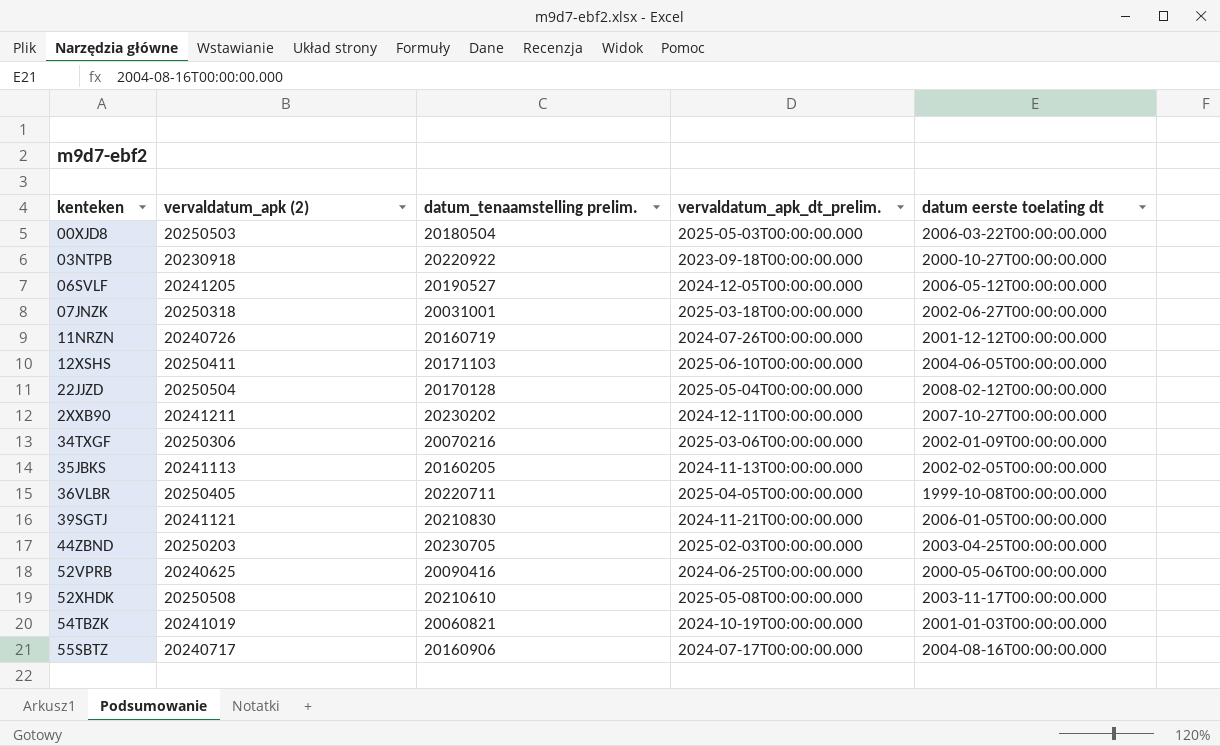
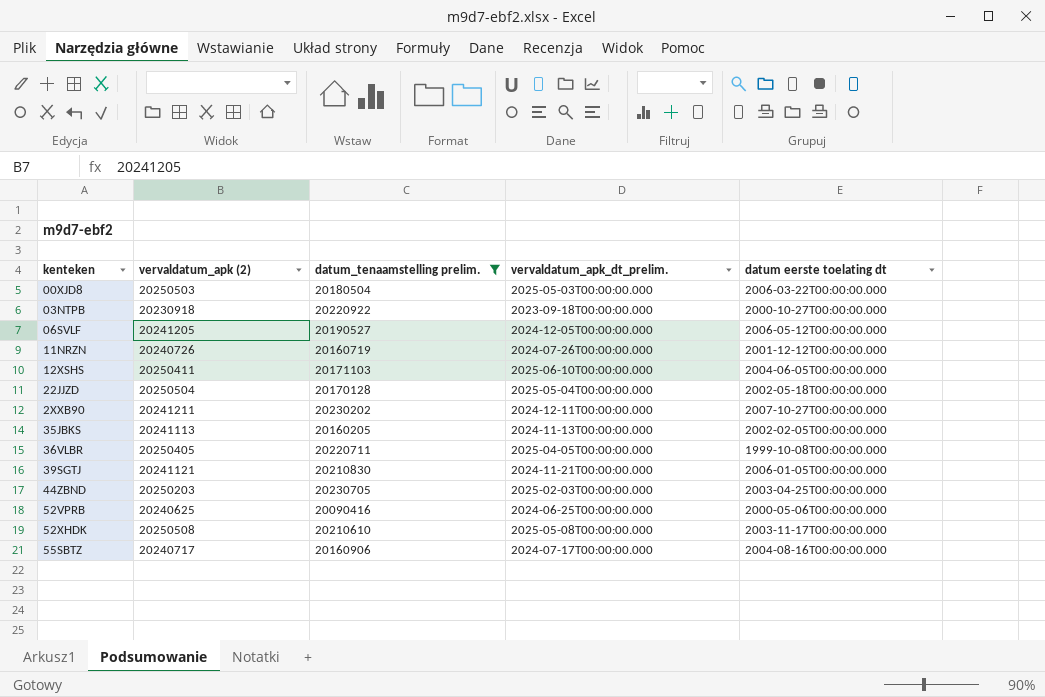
filter: none -> datum_tenaamstelling prelim. >= 20090416
22JJZD | datum eerste toelating dt: 2008-02-12T00:00:00.000 -> 2002-05-18T00:00:00.000

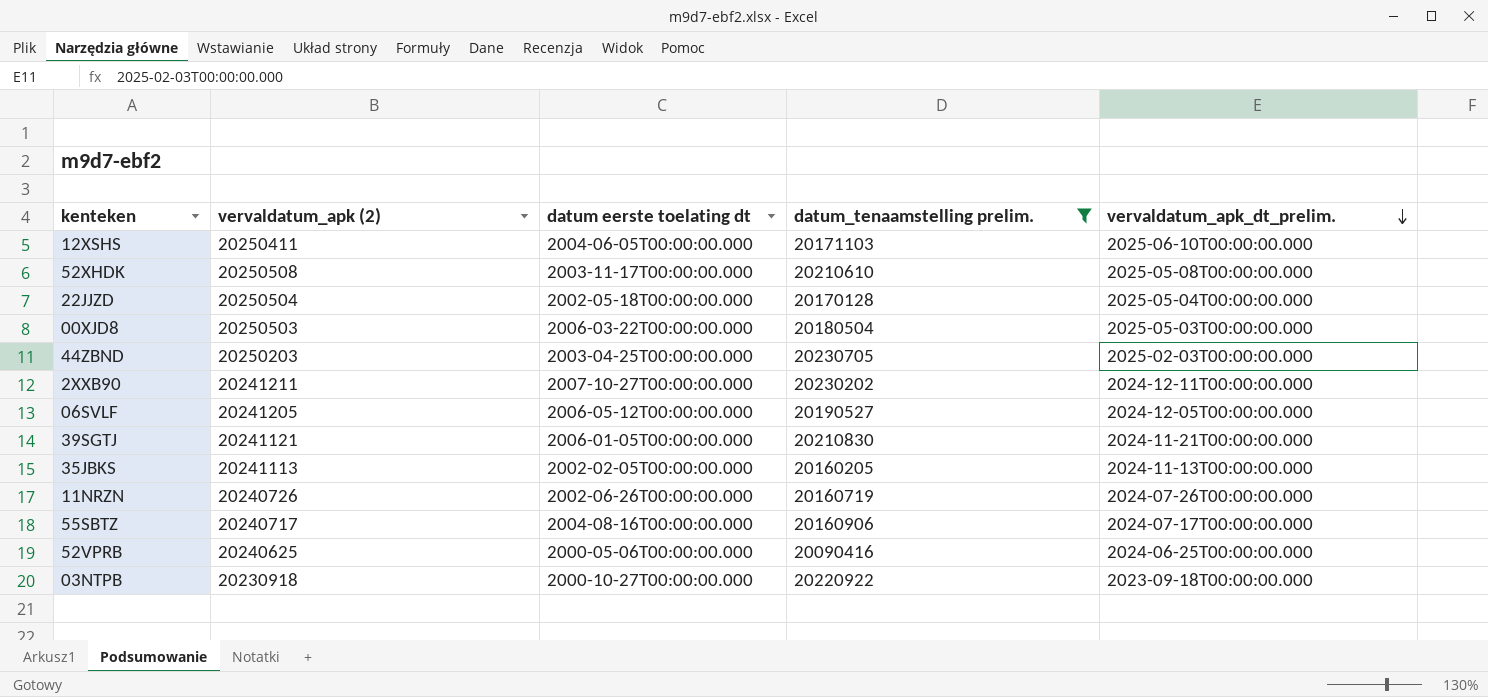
row order: none -> vervaldatum_apk_dt_prelim. descending
column datum eerste toelating dt | position: 5 -> 3
row 36VLBR: 20250405 | 20220711 | 2025-04-05T00:00:00.000 | 1999-10-08T00:00:00.000 -> none
11NRZN | datum eerste toelating dt: 2001-12-12T00:00:00.000 -> 2002-06-26T00:00:00.000

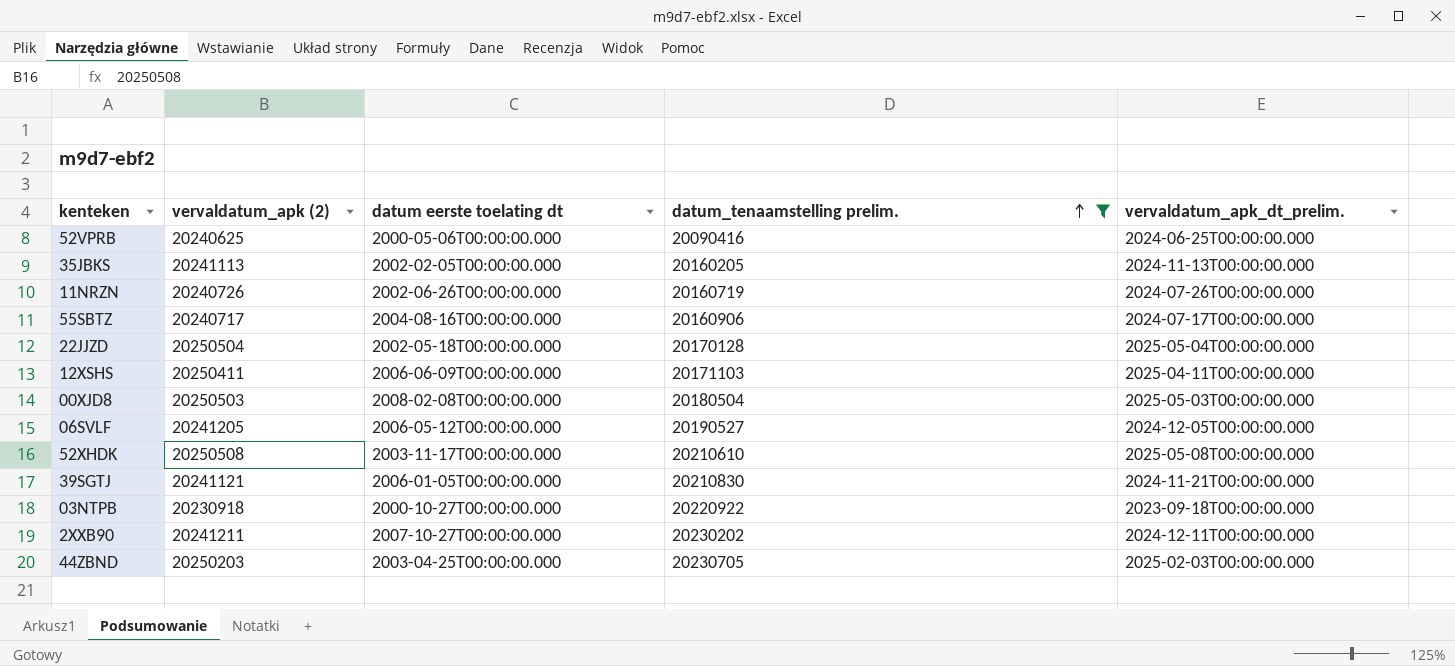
row order: vervaldatum_apk_dt_prelim. descending -> datum_tenaamstelling prelim. ascending
12XSHS | datum eerste toelating dt: 2004-06-05T00:00:00.000 -> 2006-06-09T00:00:00.000
12XSHS | vervaldatum_apk_dt_prelim.: 2025-06-10T00:00:00.000 -> 2025-04-11T00:00:00.000
00XJD8 | datum eerste toelating dt: 2006-03-22T00:00:00.000 -> 2008-02-08T00:00:00.000

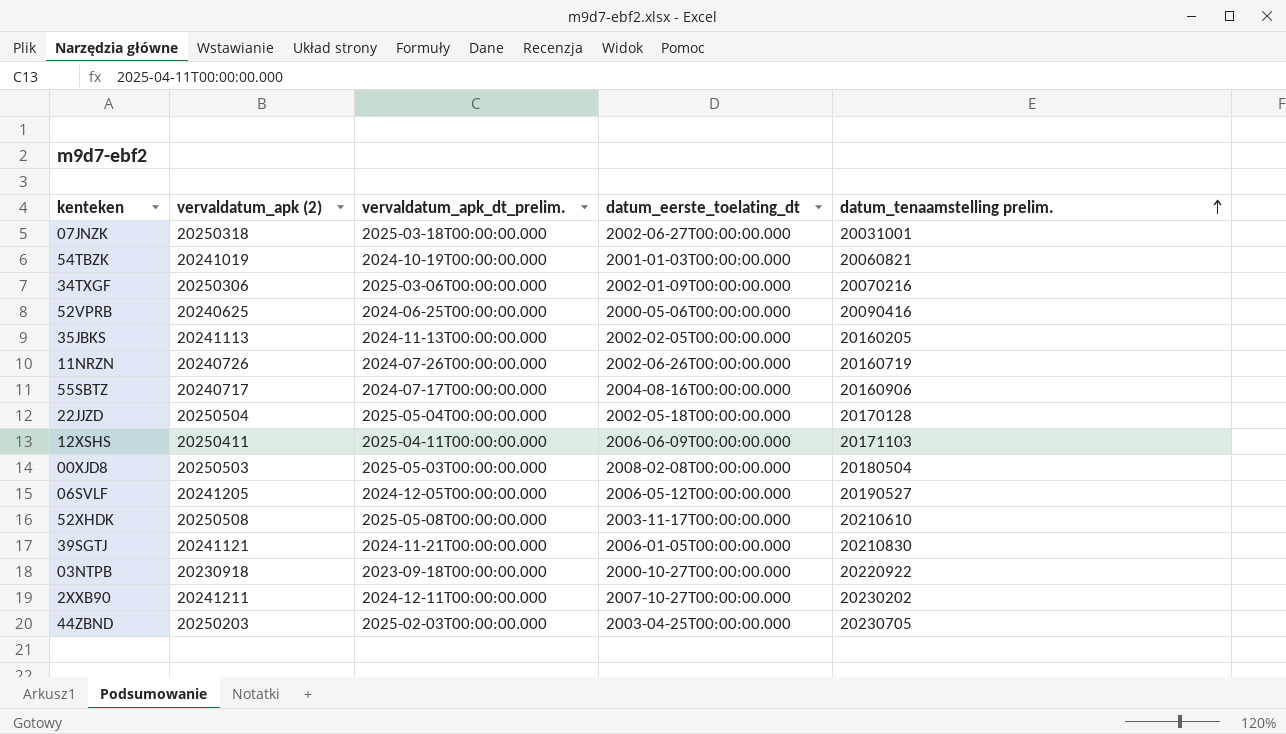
filter: datum_tenaamstelling prelim. >= 20090416 -> none
column vervaldatum_apk_dt_prelim. | position: 5 -> 3
column name: datum eerste toelating dt -> datum_eerste_toelating_dt

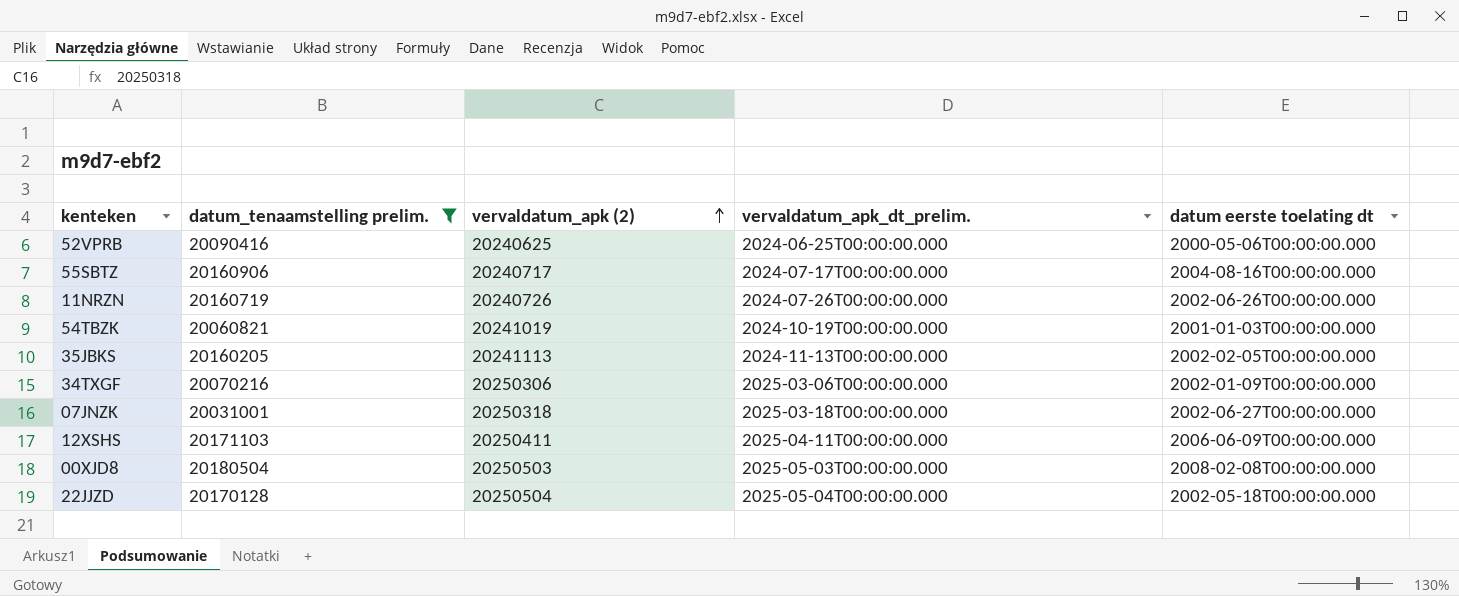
filter: none -> datum_tenaamstelling prelim. <= 20180504
row order: datum_tenaamstelling prelim. ascending -> vervaldatum_apk (2) ascending
column datum_tenaamstelling prelim. | position: 5 -> 2
column name: datum_eerste_toelating_dt -> datum eerste toelating dt

